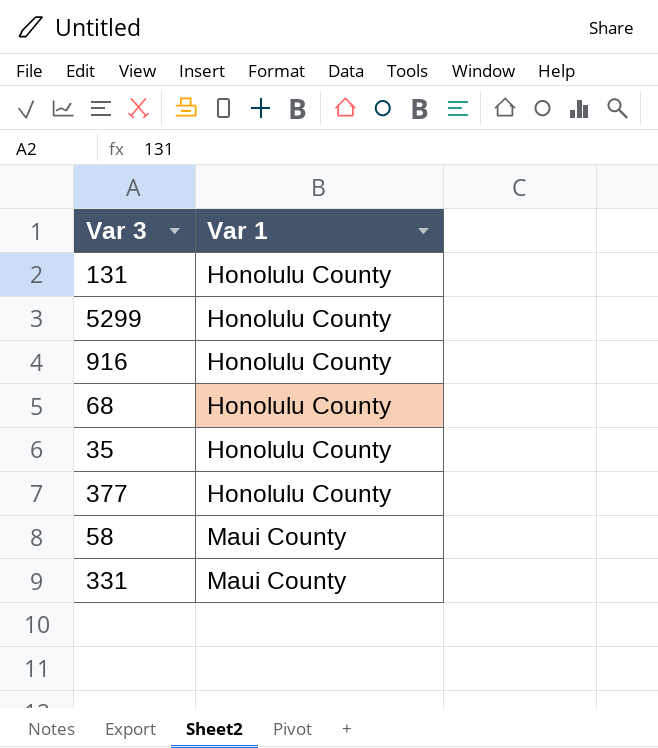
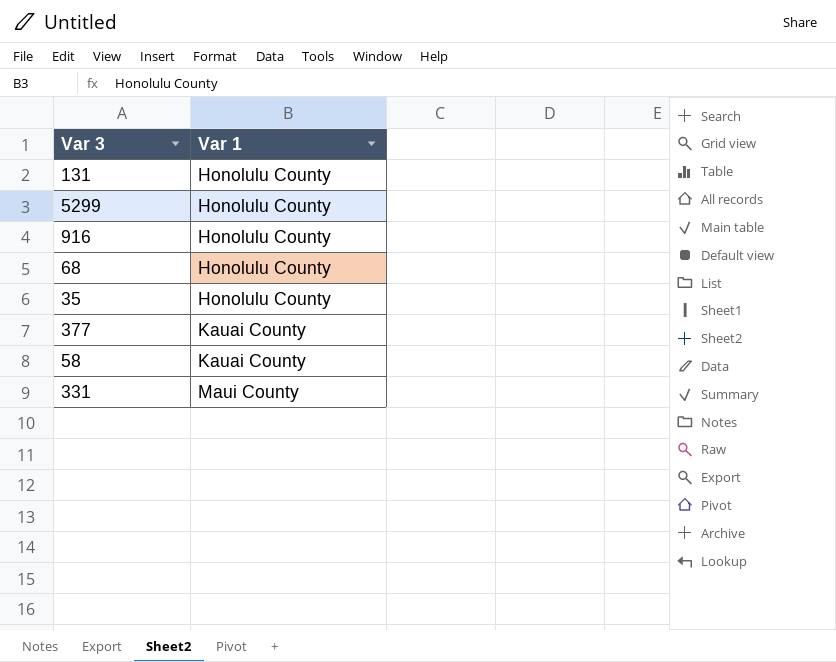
377 | Var 1: Honolulu County -> Kauai County
58 | Var 1: Maui County -> Kauai County

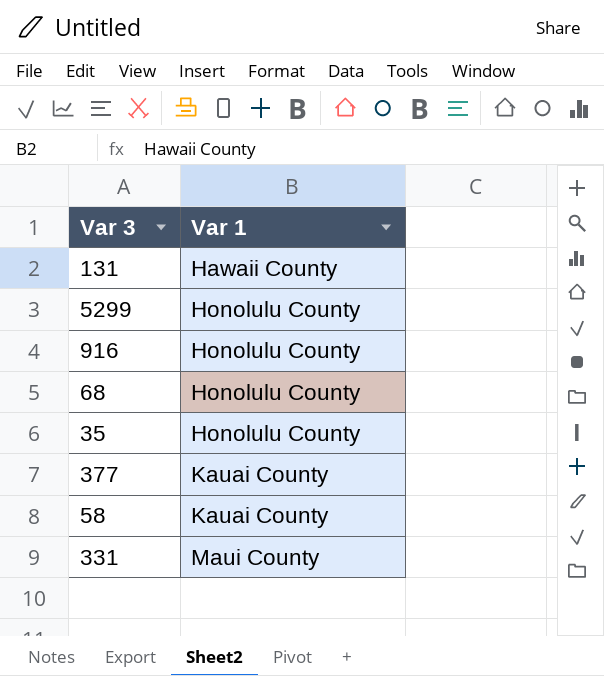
131 | Var 1: Honolulu County -> Hawaii County

